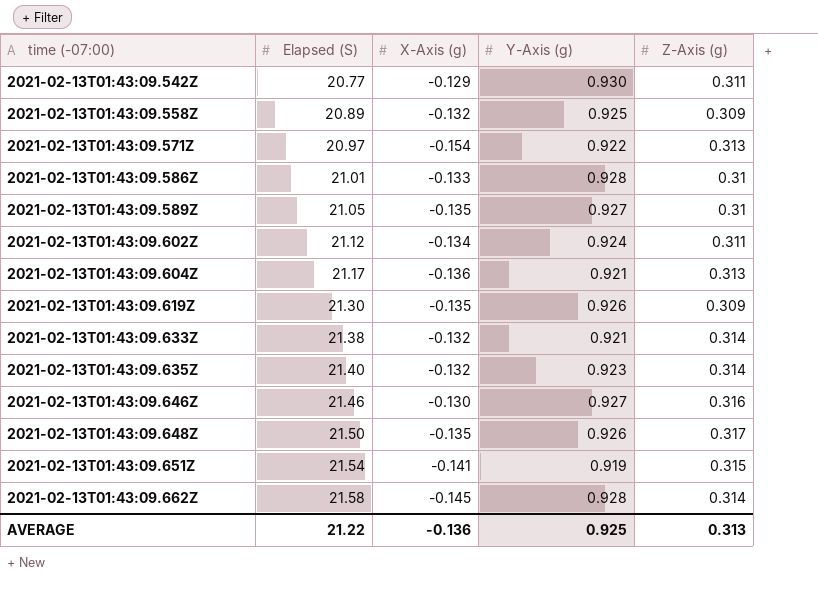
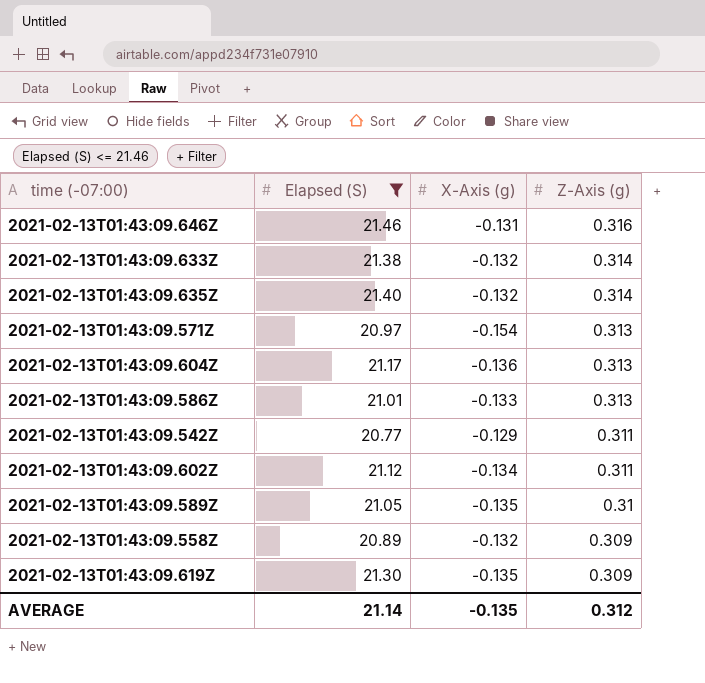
filter: none -> Elapsed (S) <= 21.46
row order: time (-07:00) ascending -> Z-Axis (g) descending
column Y-Axis (g) | position: 4 -> none
2021-02-13T01:43:09.646Z | X-Axis (g): -0.130 -> -0.131
2021-02-13T01:43:09.586Z | Z-Axis (g): 0.31 -> 0.313
AVERAGE | Elapsed (S): 21.22 -> 21.14
AVERAGE | X-Axis (g): -0.136 -> -0.135
AVERAGE | Z-Axis (g): 0.313 -> 0.312

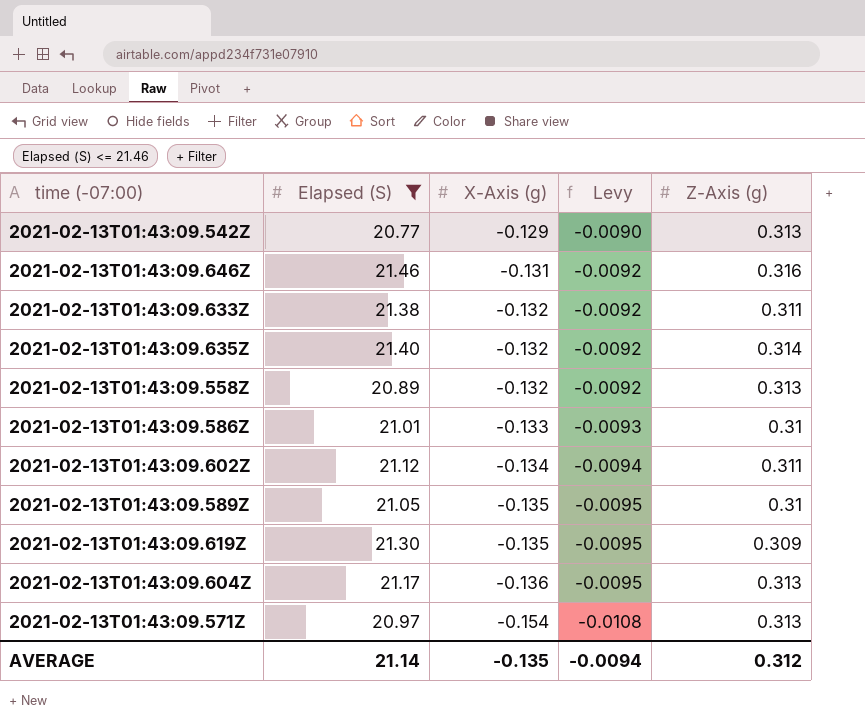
row order: Z-Axis (g) descending -> X-Axis (g) descending
column Levy | formula: none -> [X-Axis (g)] * 0.07
2021-02-13T01:43:09.542Z | Z-Axis (g): 0.311 -> 0.313
2021-02-13T01:43:09.633Z | Z-Axis (g): 0.314 -> 0.311
2021-02-13T01:43:09.558Z | Z-Axis (g): 0.309 -> 0.313
2021-02-13T01:43:09.586Z | Z-Axis (g): 0.313 -> 0.31

